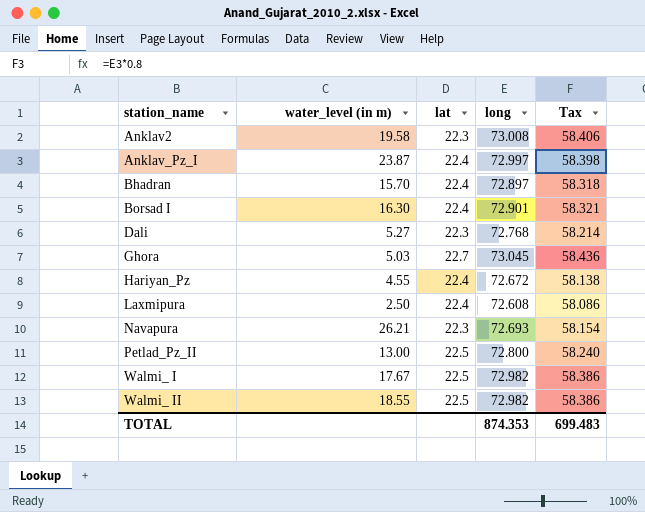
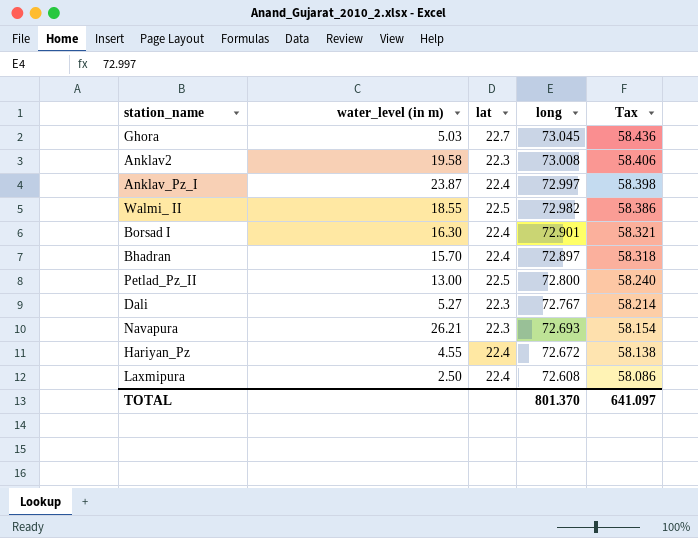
row order: station_name ascending -> long descending
row Walmi_ I: 17.67 | 22.5 | 72.982 | 58.386 -> none
Dali | long: 72.768 -> 72.767
TOTAL | long: 874.353 -> 801.370
TOTAL | Tax: 699.483 -> 641.097

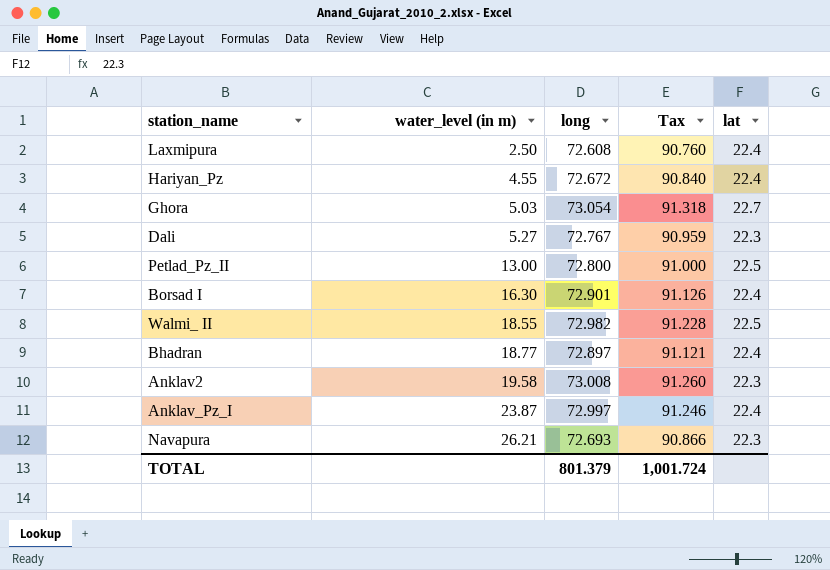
row order: long descending -> water_level (in m) ascending
column Tax | formula: [long] * 0.8 -> [long] * 1.25
column lat | position: 3 -> 5
Ghora | long: 73.045 -> 73.054
Bhadran | water_level (in m): 15.70 -> 18.77
TOTAL | long: 801.370 -> 801.379
TOTAL | Tax: 641.097 -> 1,001.724

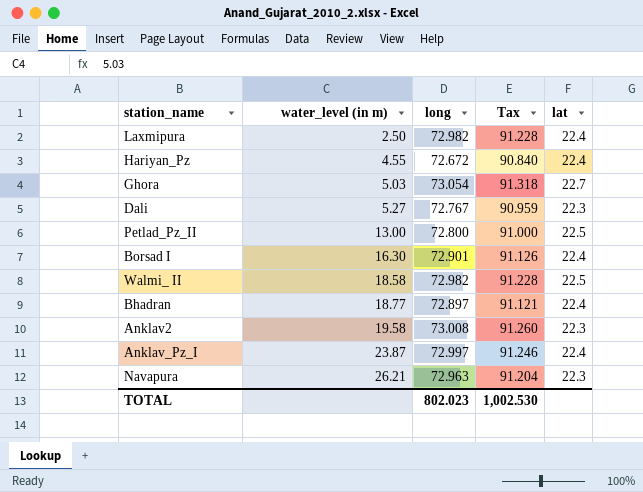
Laxmipura | long: 72.608 -> 72.982
Laxmipura | Tax: 90.760 -> 91.228
Walmi_ II | water_level (in m): 18.55 -> 18.58
Navapura | long: 72.693 -> 72.963
Navapura | Tax: 90.866 -> 91.204
TOTAL | long: 801.379 -> 802.023
TOTAL | Tax: 1,001.724 -> 1,002.530

